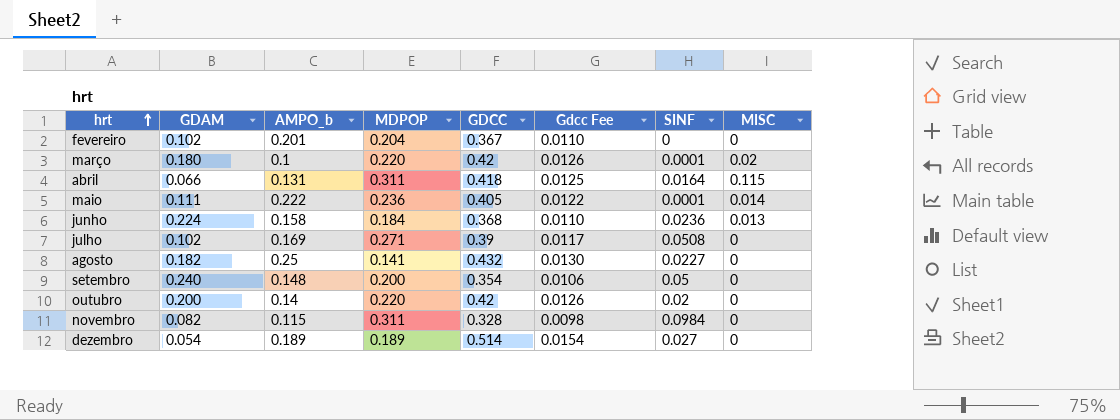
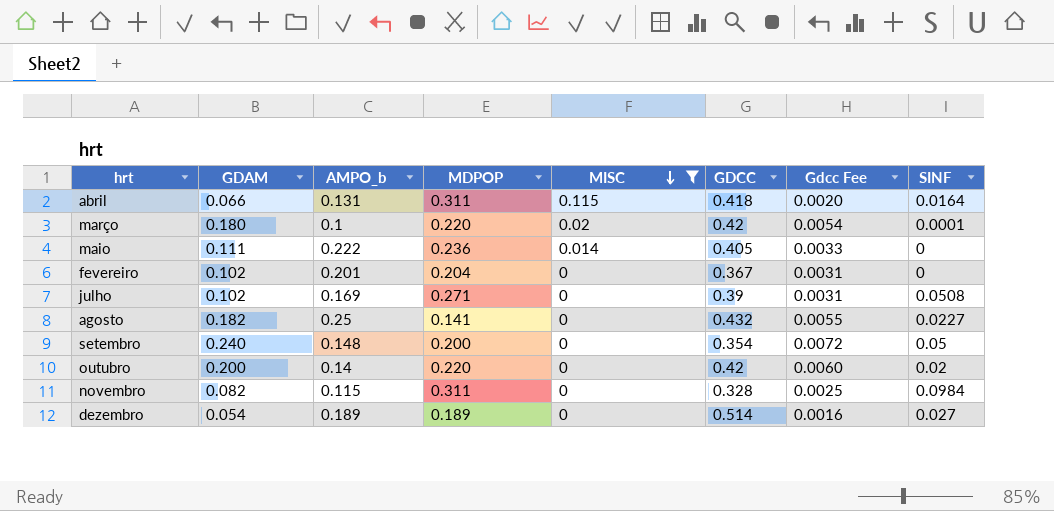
filter: none -> MISC != 0.013
row order: hrt ascending -> MISC descending
column MISC | position: 8 -> 5
column Gdcc Fee | formula: [GDCC] * 0.03 -> [GDAM] * 0.03
maio | SINF: 0.0001 -> 0

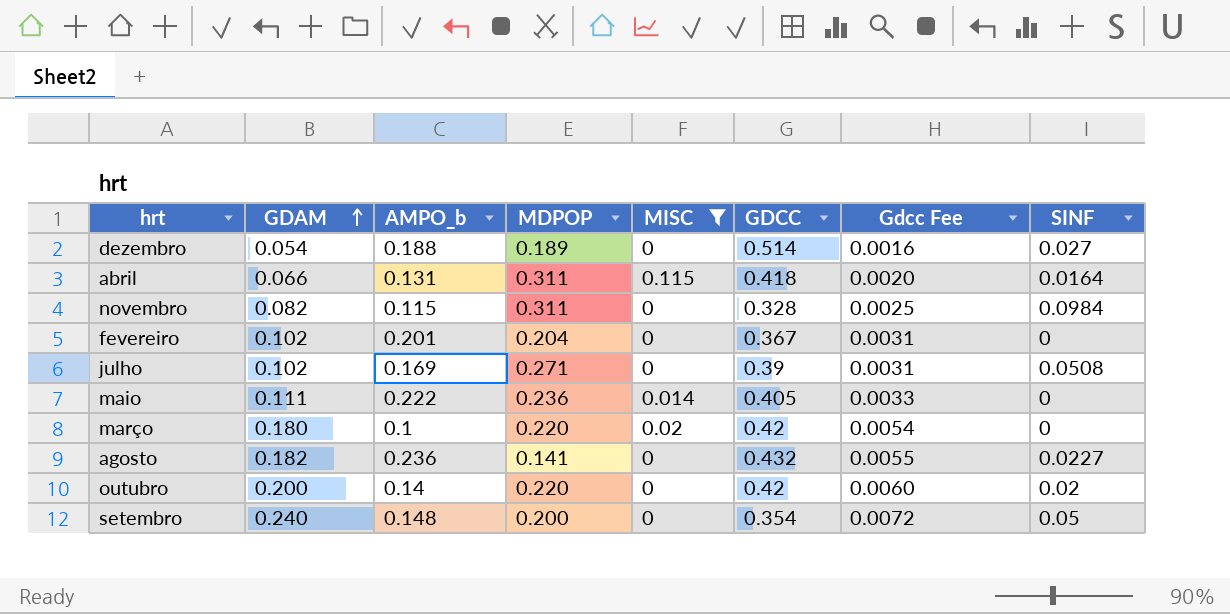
row order: MISC descending -> GDAM ascending
dezembro | AMPO_b: 0.189 -> 0.188
março | SINF: 0.0001 -> 0
agosto | AMPO_b: 0.25 -> 0.236

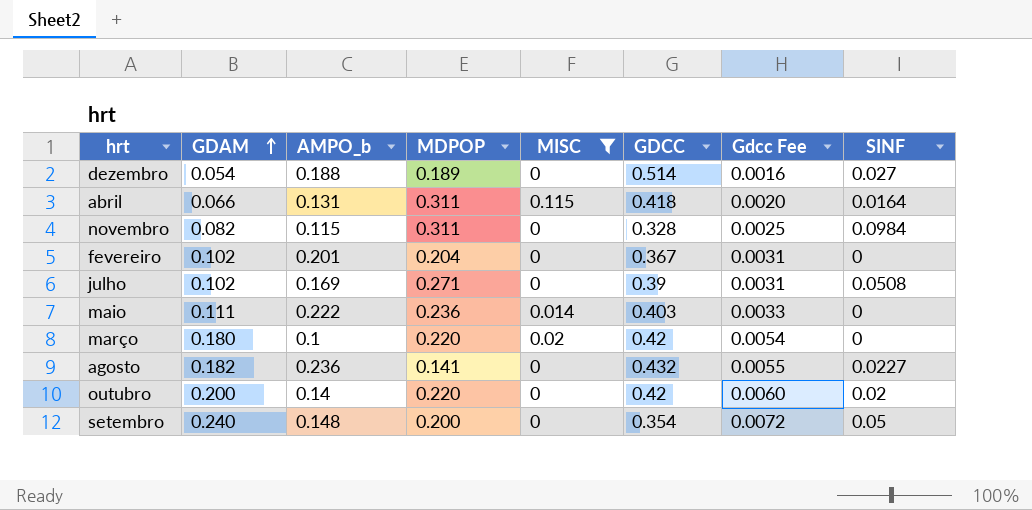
maio | GDCC: 0.405 -> 0.403

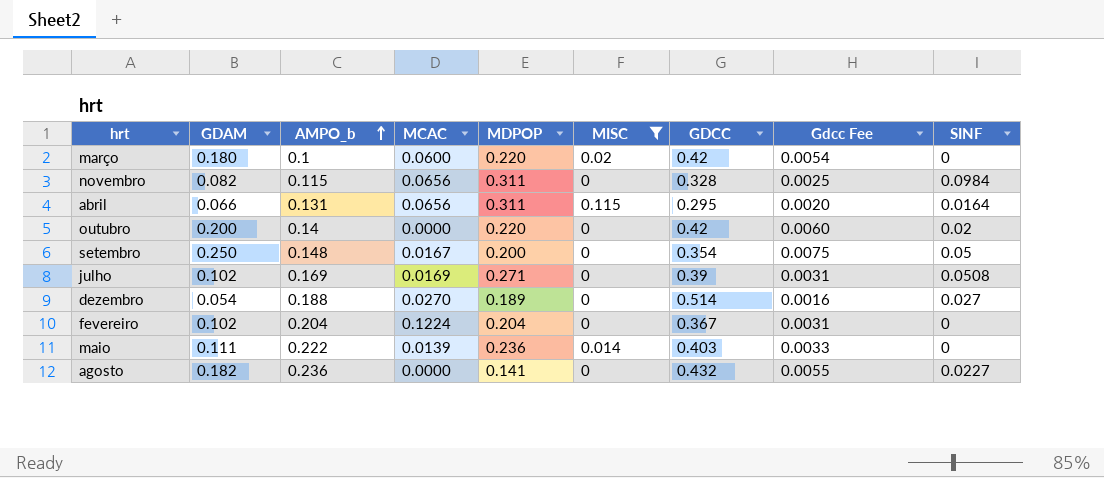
row order: GDAM ascending -> AMPO_b ascending
column MCAC | position: none -> 4
abril | GDCC: 0.418 -> 0.295
setembro | GDAM: 0.240 -> 0.250
setembro | Gdcc Fee: 0.0072 -> 0.0075
fevereiro | AMPO_b: 0.201 -> 0.204

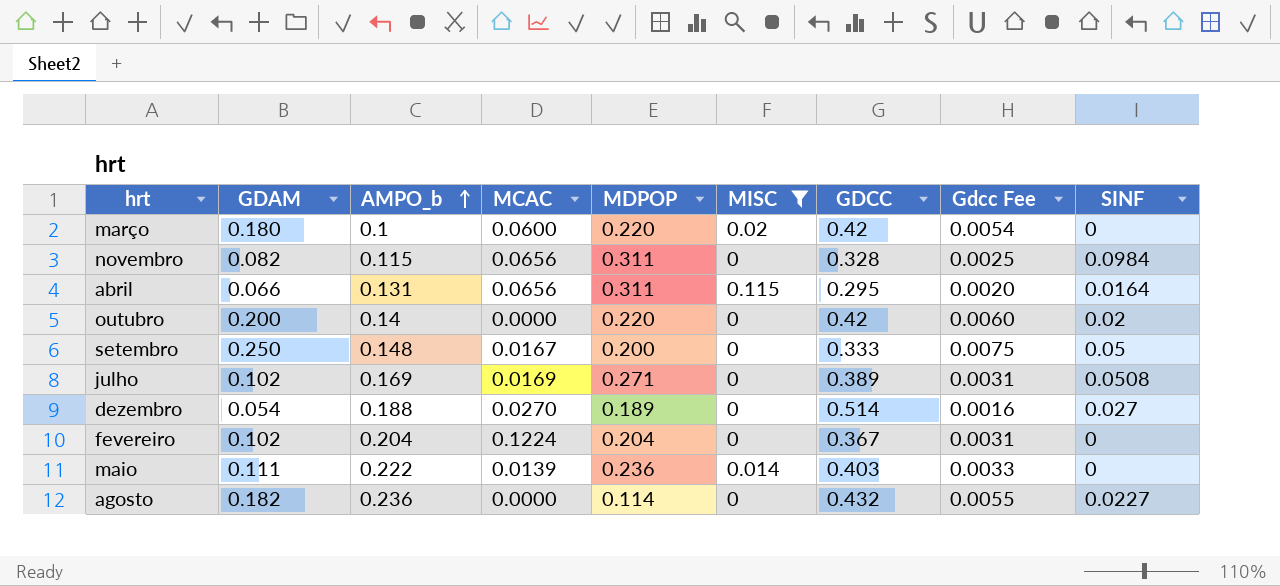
setembro | GDCC: 0.354 -> 0.333
julho | GDCC: 0.39 -> 0.389
agosto | MDPOP: 0.141 -> 0.114

